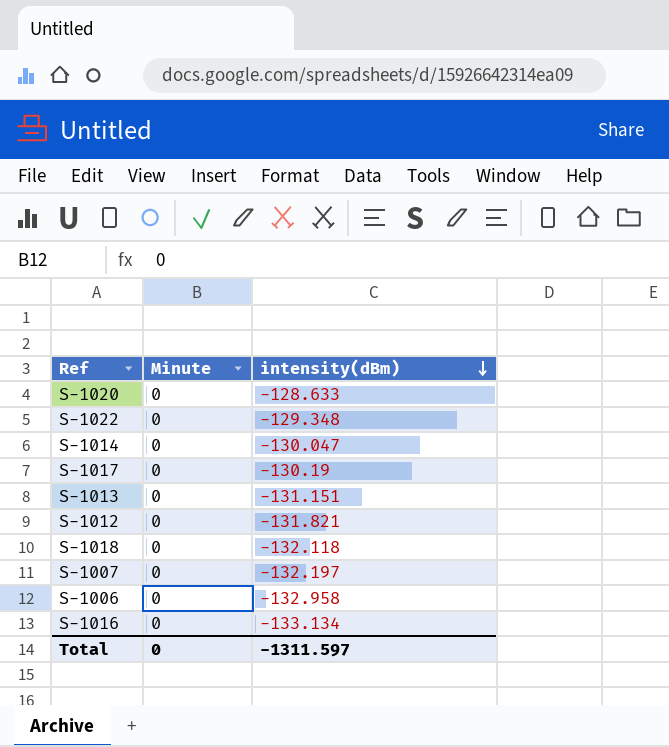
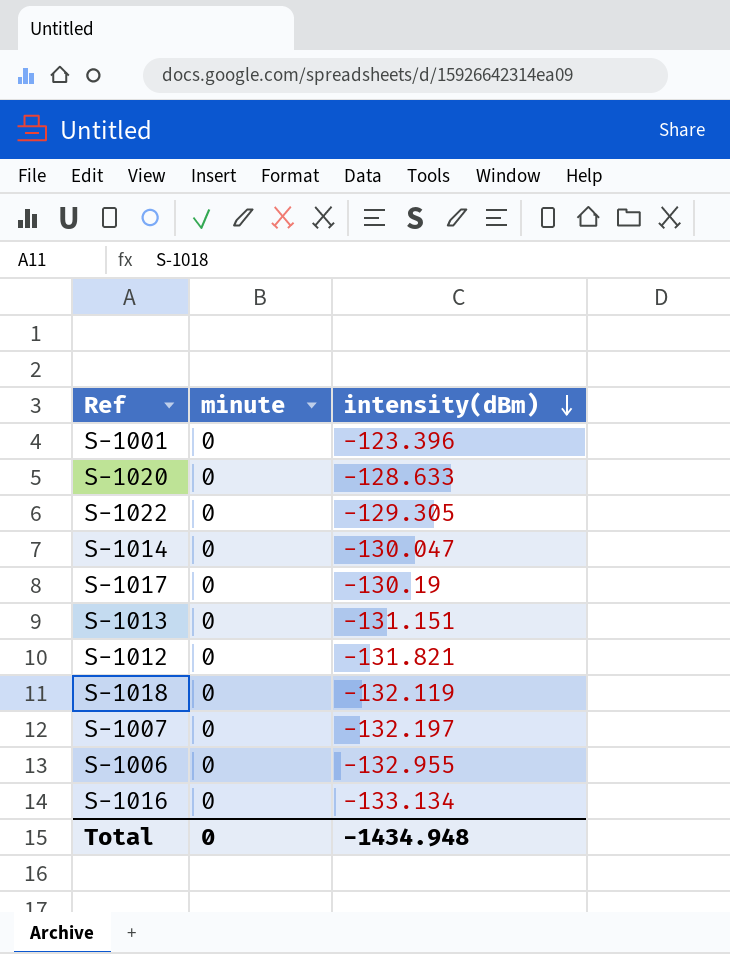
column name: Minute -> minute
row S-1001: none -> 0 | -123.396
S-1022 | intensity(dBm): -129.348 -> -129.305
S-1018 | intensity(dBm): -132.118 -> -132.119
S-1006 | intensity(dBm): -132.958 -> -132.955
Total | intensity(dBm): -1311.597 -> -1434.948

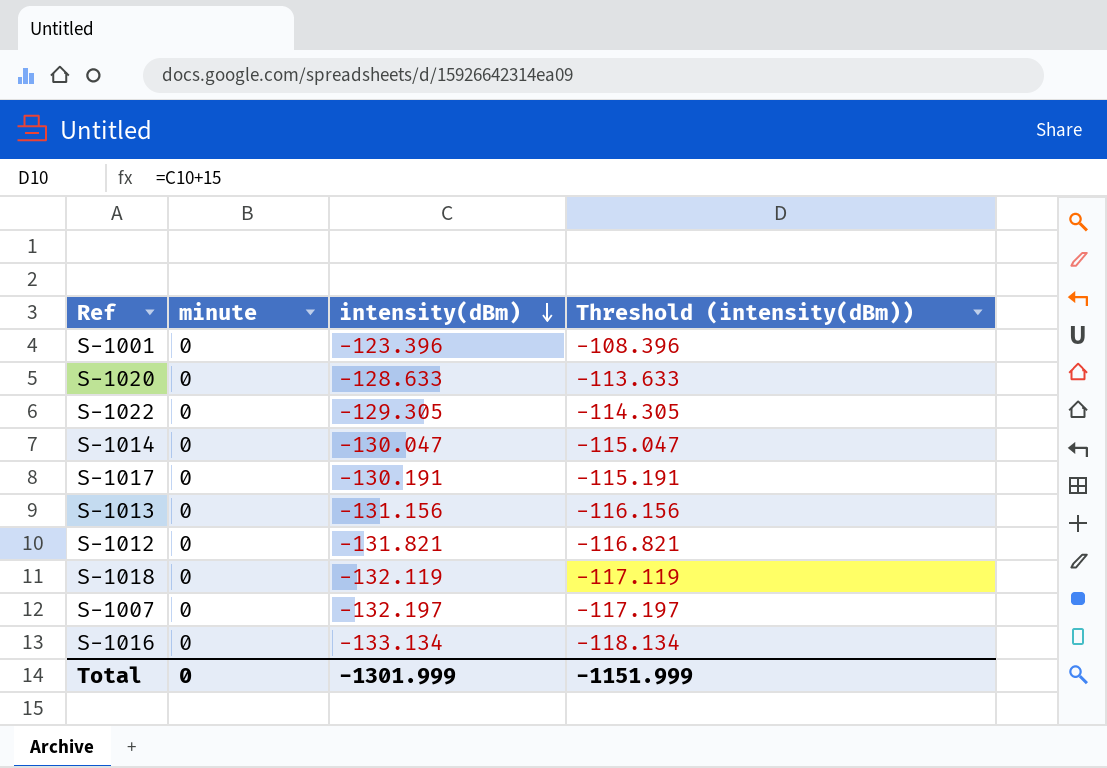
column Threshold (intensity(dBm)) | formula: none -> [intensity(dBm)] + 15
row S-1006: 0 | -132.955 -> none
S-1017 | intensity(dBm): -130.19 -> -130.191
S-1013 | intensity(dBm): -131.151 -> -131.156
Total | intensity(dBm): -1434.948 -> -1301.999

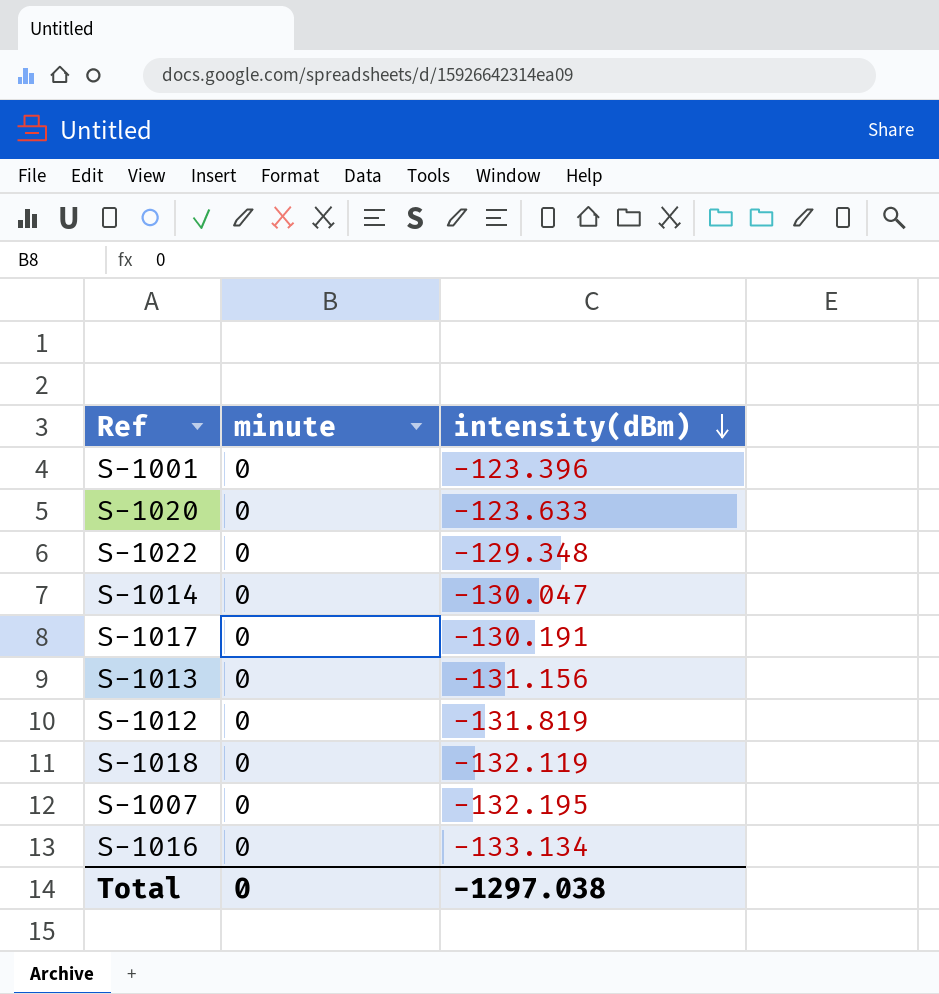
column Threshold (intensity(dBm)) | formula: [intensity(dBm)] + 15 -> none
S-1020 | intensity(dBm): -128.633 -> -123.633
S-1022 | intensity(dBm): -129.305 -> -129.348
S-1012 | intensity(dBm): -131.821 -> -131.819
S-1007 | intensity(dBm): -132.197 -> -132.195
Total | intensity(dBm): -1301.999 -> -1297.038

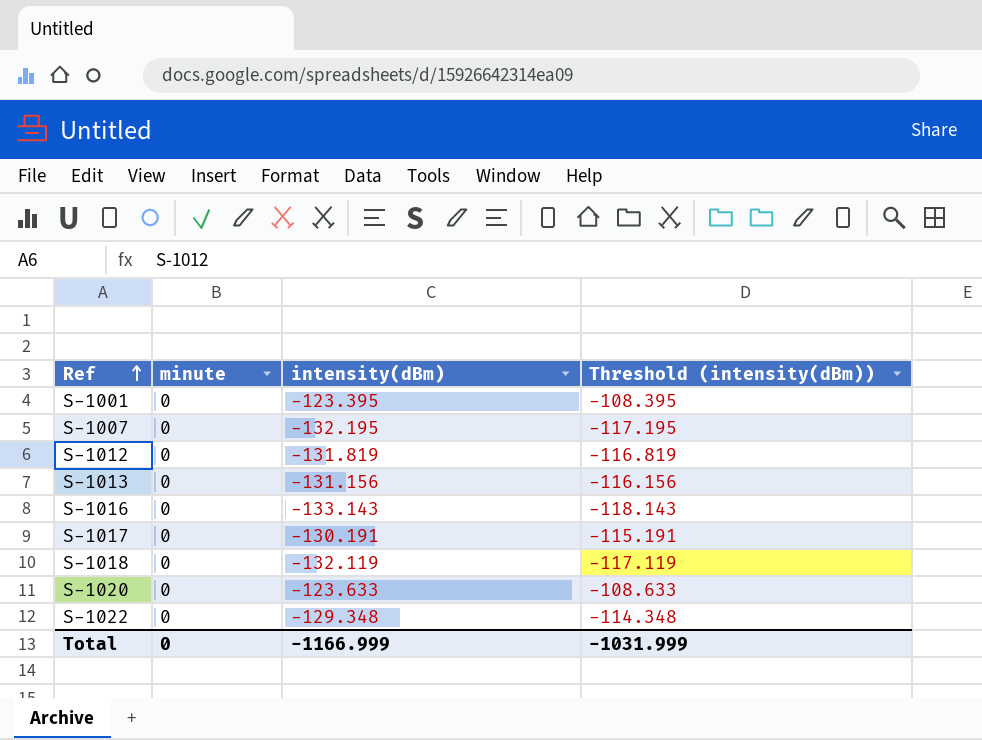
row order: intensity(dBm) descending -> Ref ascending
column Threshold (intensity(dBm)) | formula: none -> [intensity(dBm)] + 15
row S-1014: 0 | -130.047 -> none
S-1001 | intensity(dBm): -123.396 -> -123.395
S-1016 | intensity(dBm): -133.134 -> -133.143
Total | intensity(dBm): -1297.038 -> -1166.999

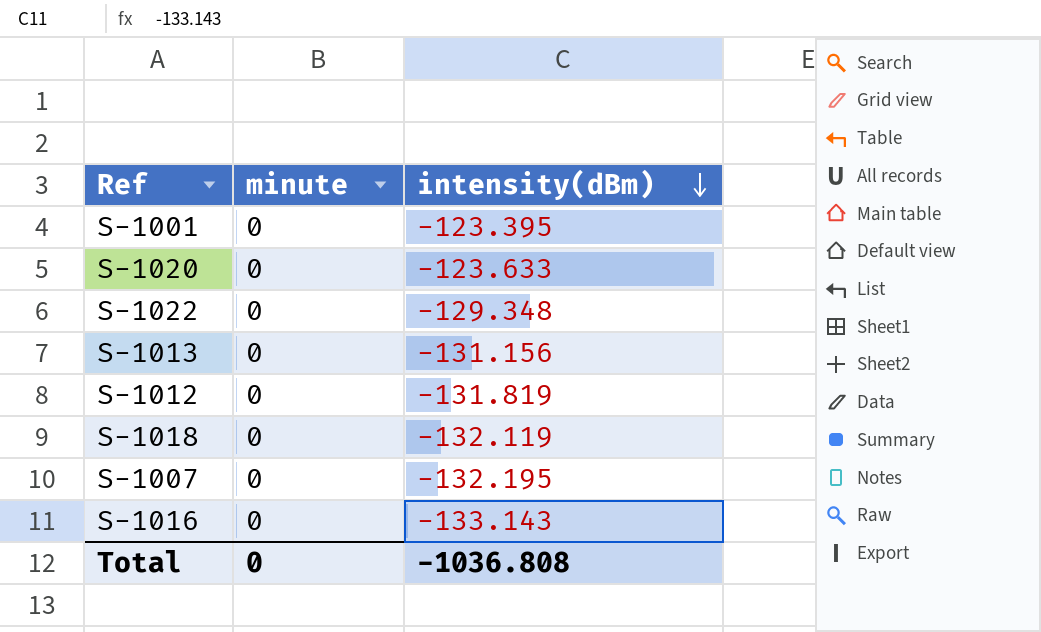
row order: Ref ascending -> intensity(dBm) descending
column Threshold (intensity(dBm)) | formula: [intensity(dBm)] + 15 -> none
row S-1017: 0 | -130.191 | -115.191 -> none
Total | intensity(dBm): -1166.999 -> -1036.808

